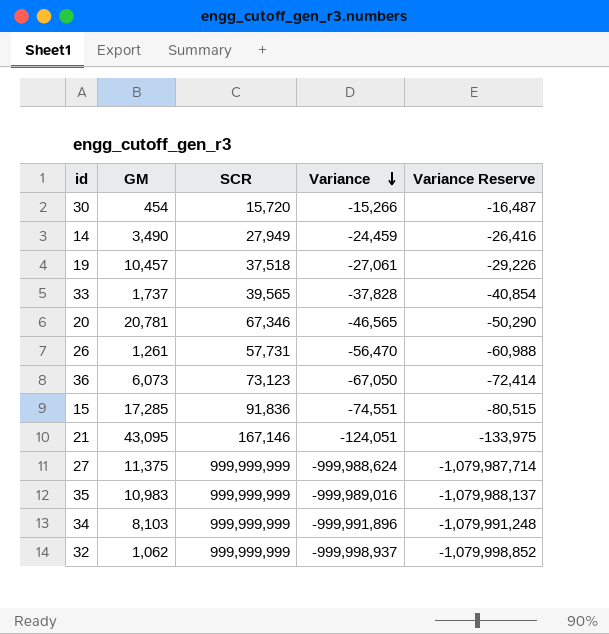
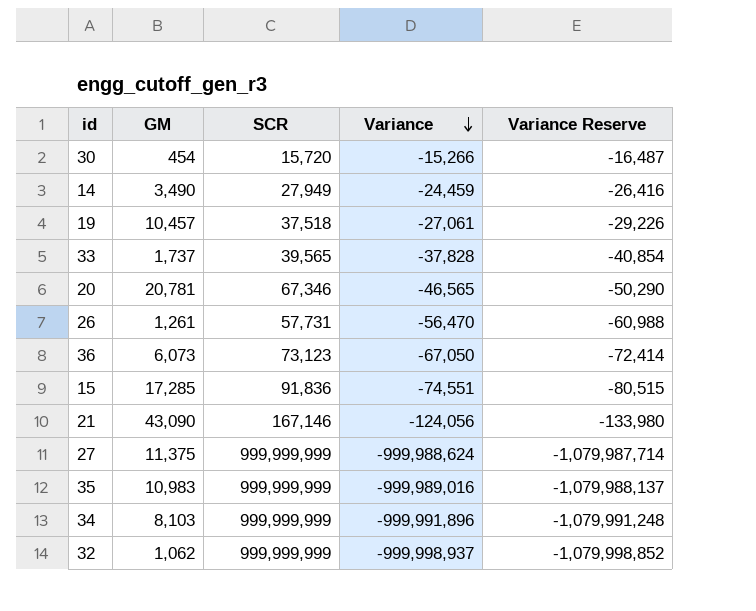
21 | GM: 43,095 -> 43,090
21 | Variance: -124,051 -> -124,056
21 | Variance Reserve: -133,975 -> -133,980

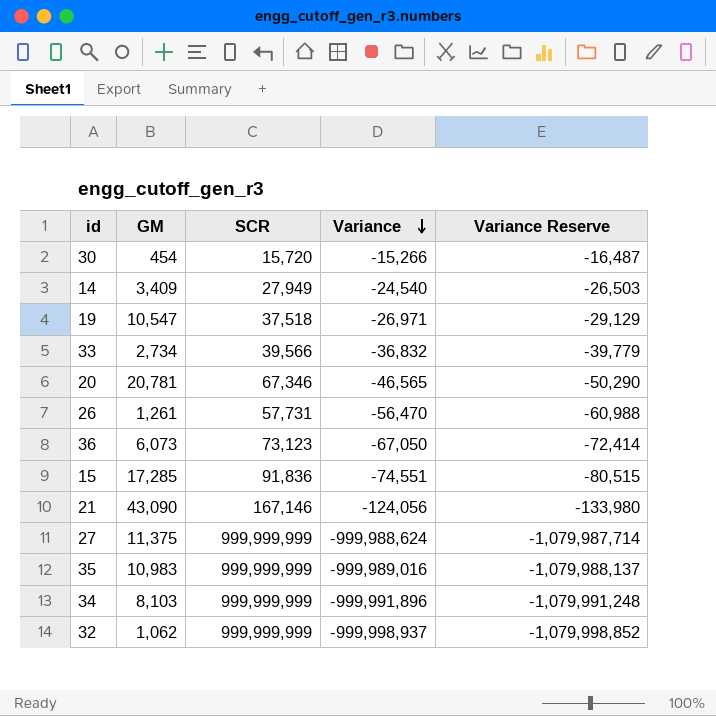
14 | GM: 3,490 -> 3,409
14 | Variance: -24,459 -> -24,540
14 | Variance Reserve: -26,416 -> -26,503
19 | GM: 10,457 -> 10,547
19 | Variance: -27,061 -> -26,971
19 | Variance Reserve: -29,226 -> -29,129
33 | GM: 1,737 -> 2,734
33 | SCR: 39,565 -> 39,566
33 | Variance: -37,828 -> -36,832
33 | Variance Reserve: -40,854 -> -39,779

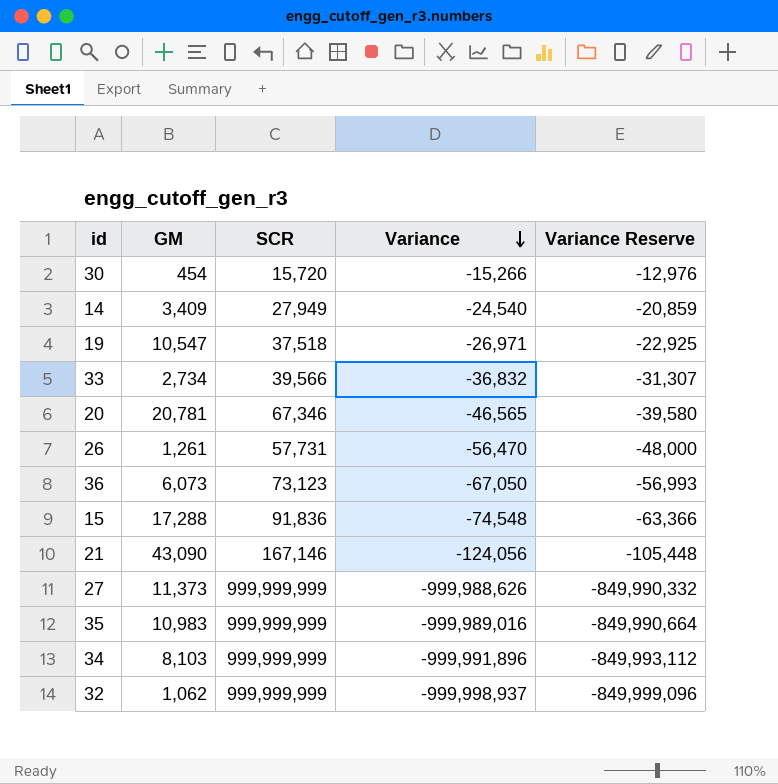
column Variance Reserve | formula: [Variance] * 1.08 -> [Variance] * 0.85
15 | GM: 17,285 -> 17,288
15 | Variance: -74,551 -> -74,548
27 | GM: 11,375 -> 11,373
27 | Variance: -999,988,624 -> -999,988,626

